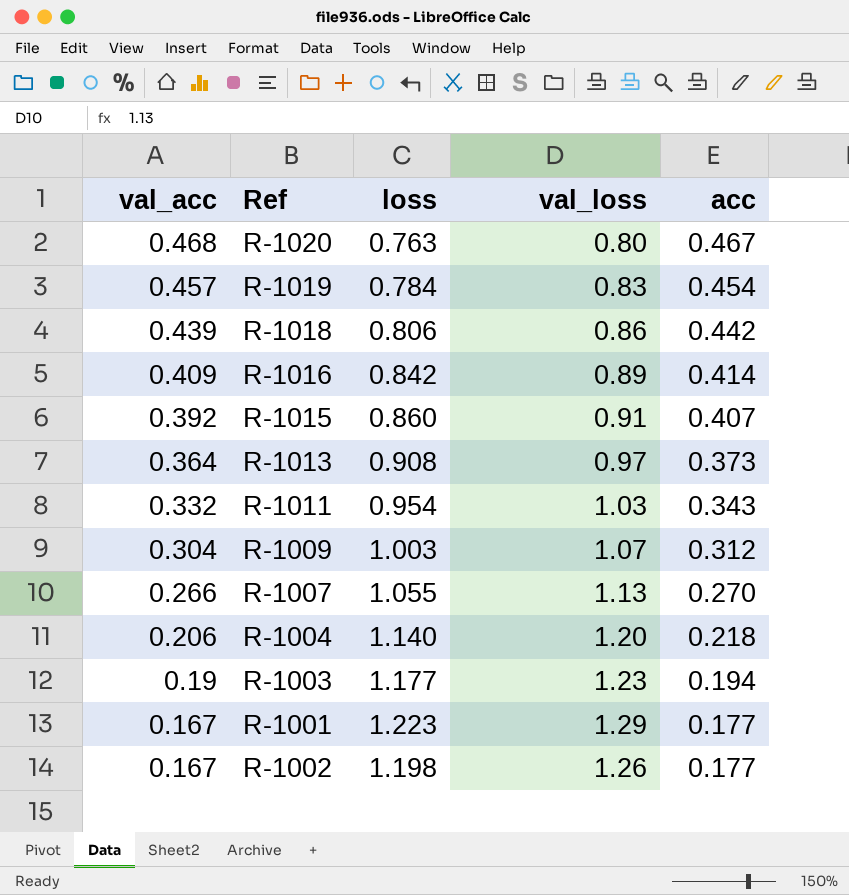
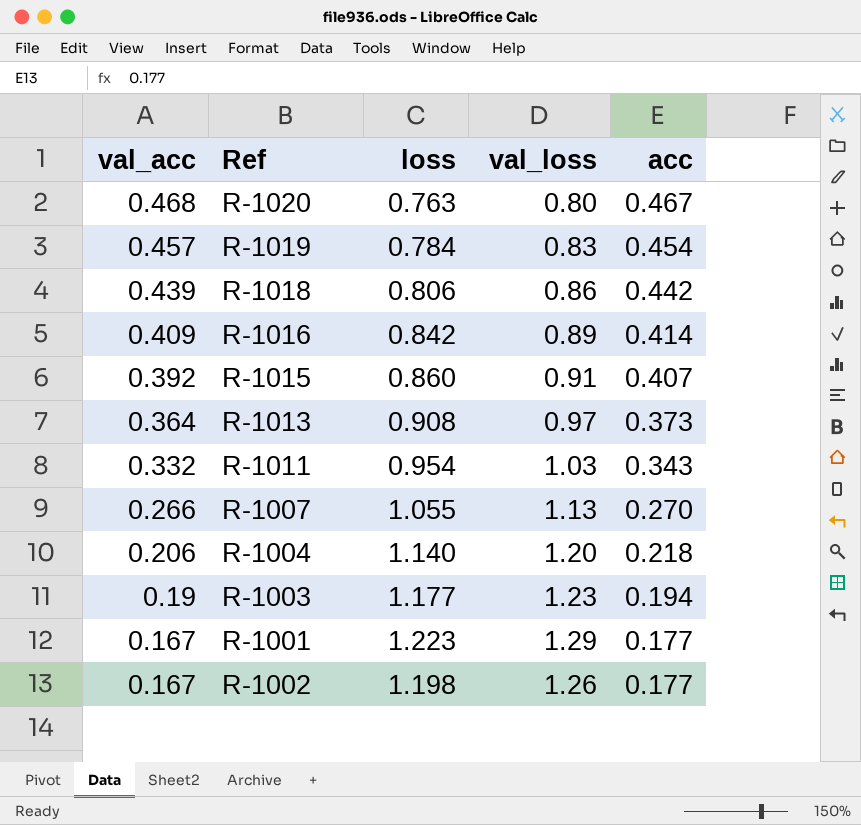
row R-1009: 0.304 | 1.003 | 1.07 | 0.312 -> none

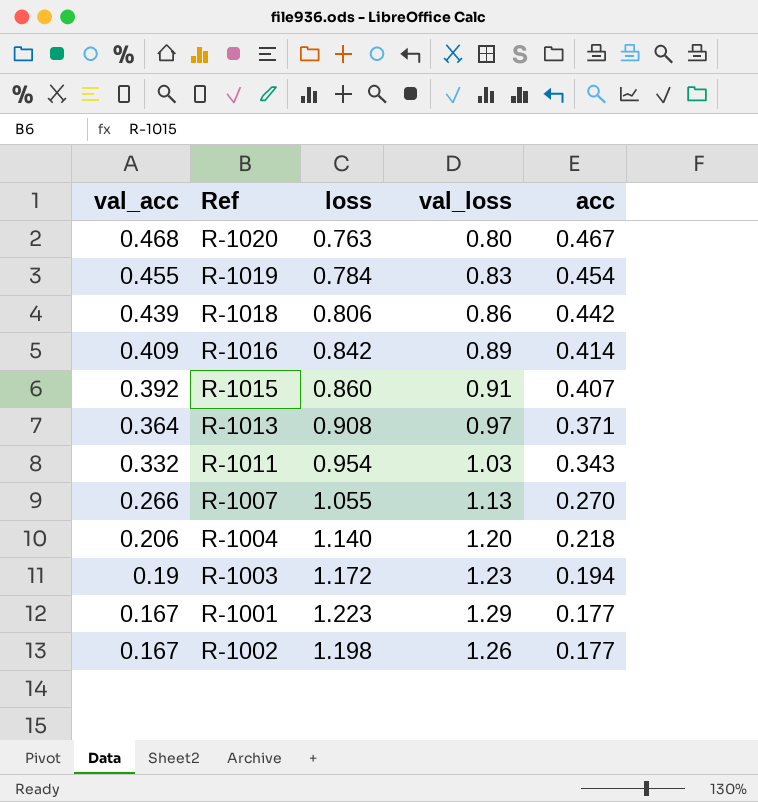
R-1019 | val_acc: 0.457 -> 0.455
R-1013 | acc: 0.373 -> 0.371
R-1003 | loss: 1.177 -> 1.172

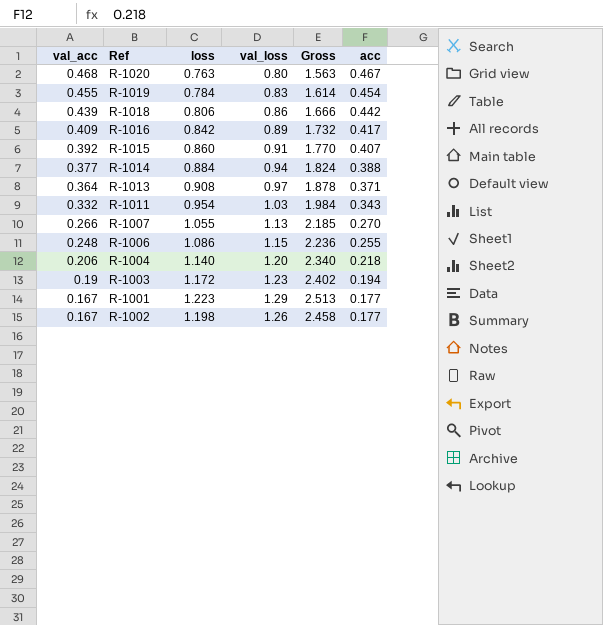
column Gross | formula: none -> [loss] + [val_loss]
R-1016 | acc: 0.414 -> 0.417
row R-1014: none -> 0.377 | 0.884 | 0.94 | 1.824 | 0.388
row R-1006: none -> 0.248 | 1.086 | 1.15 | 2.236 | 0.255

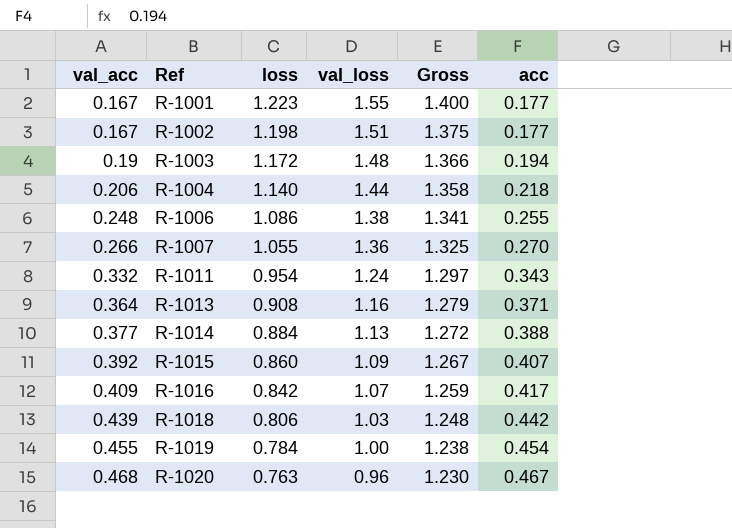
row order: val_acc descending -> val_acc ascending
column Gross | formula: [loss] + [val_loss] -> [loss] + [acc]
R-1001 | val_loss: 1.29 -> 1.55
R-1002 | val_loss: 1.26 -> 1.51
R-1003 | val_loss: 1.23 -> 1.48
R-1004 | val_loss: 1.20 -> 1.44
R-1006 | val_loss: 1.15 -> 1.38
R-1007 | val_loss: 1.13 -> 1.36
R-1011 | val_loss: 1.03 -> 1.24
R-1013 | val_loss: 0.97 -> 1.16
R-1014 | val_loss: 0.94 -> 1.13
R-1015 | val_loss: 0.91 -> 1.09
R-1016 | val_loss: 0.89 -> 1.07
R-1018 | val_loss: 0.86 -> 1.03
R-1019 | val_loss: 0.83 -> 1.00
R-1020 | val_loss: 0.80 -> 0.96

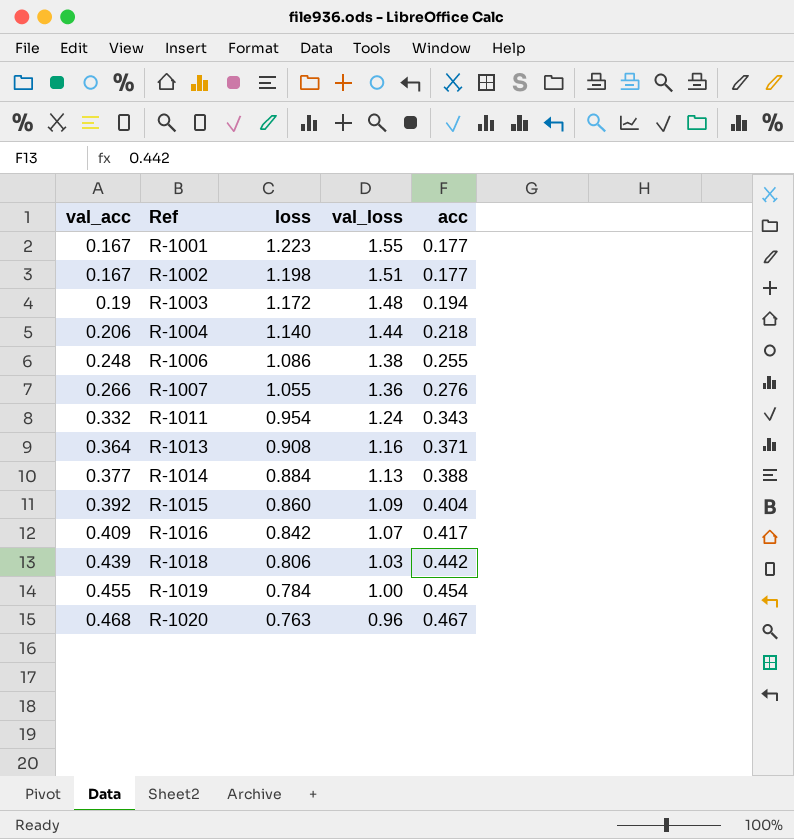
column Gross | formula: [loss] + [acc] -> none
R-1007 | acc: 0.270 -> 0.276
R-1015 | acc: 0.407 -> 0.404

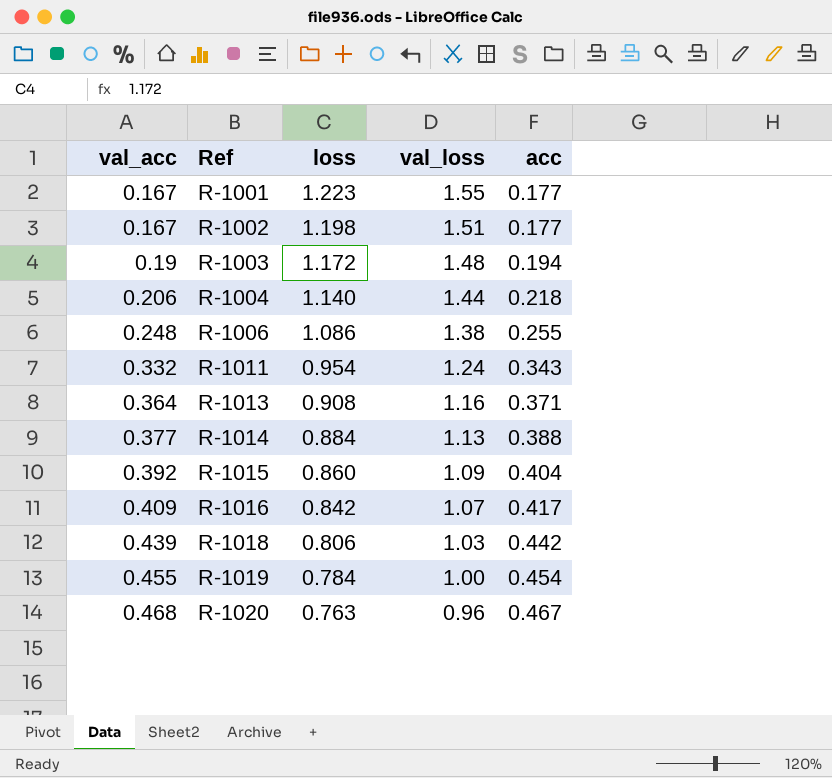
row R-1007: 0.266 | 1.055 | 1.36 | 0.276 -> none

